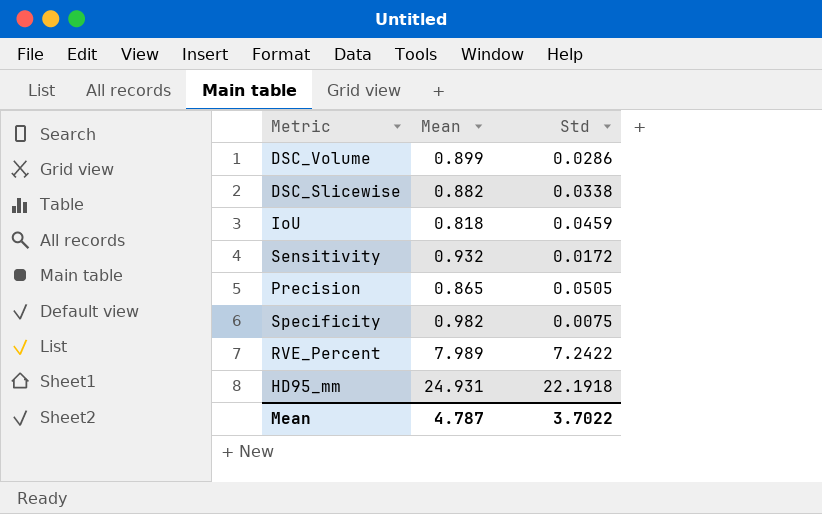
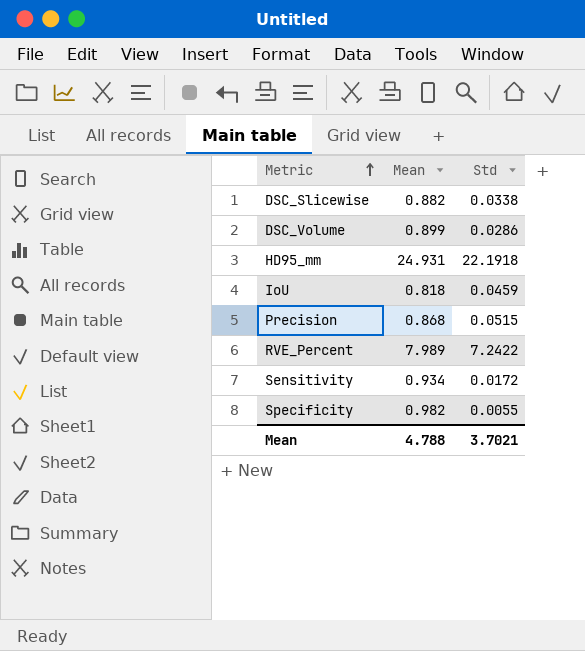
row order: none -> Metric ascending
Precision | Mean: 0.865 -> 0.868
Precision | Std: 0.0505 -> 0.0515
Sensitivity | Mean: 0.932 -> 0.934
Specificity | Std: 0.0075 -> 0.0055
Mean | Mean: 4.787 -> 4.788
Mean | Std: 3.7022 -> 3.7021

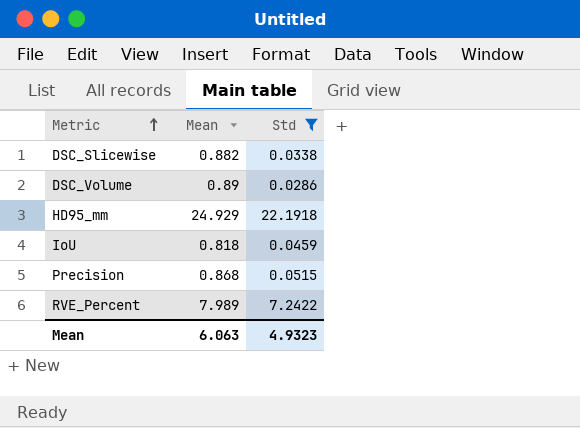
filter: none -> Std >= 0.0286
DSC_Volume | Mean: 0.899 -> 0.89
HD95_mm | Mean: 24.931 -> 24.929
Mean | Mean: 4.788 -> 6.063
Mean | Std: 3.7021 -> 4.9323

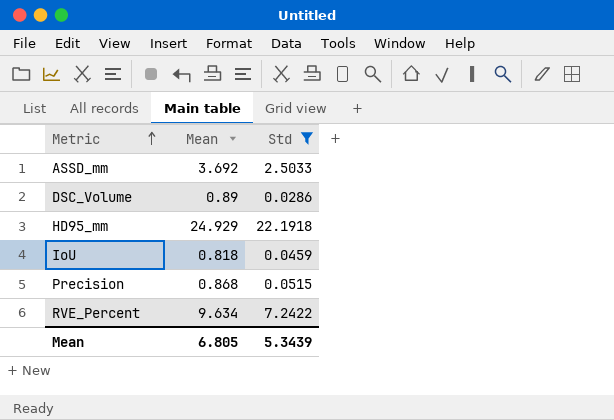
row DSC_Slicewise: 0.882 | 0.0338 -> none
row ASSD_mm: none -> 3.692 | 2.5033
RVE_Percent | Mean: 7.989 -> 9.634
Mean | Mean: 6.063 -> 6.805
Mean | Std: 4.9323 -> 5.3439

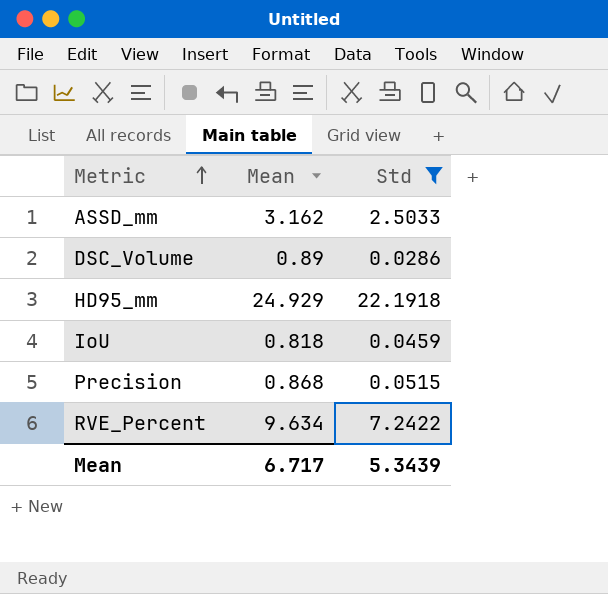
ASSD_mm | Mean: 3.692 -> 3.162
Mean | Mean: 6.805 -> 6.717

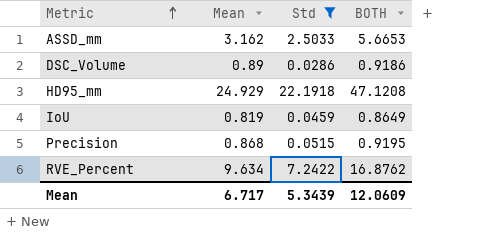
column BOTH | formula: none -> [Mean] + [Std]
IoU | Mean: 0.818 -> 0.819

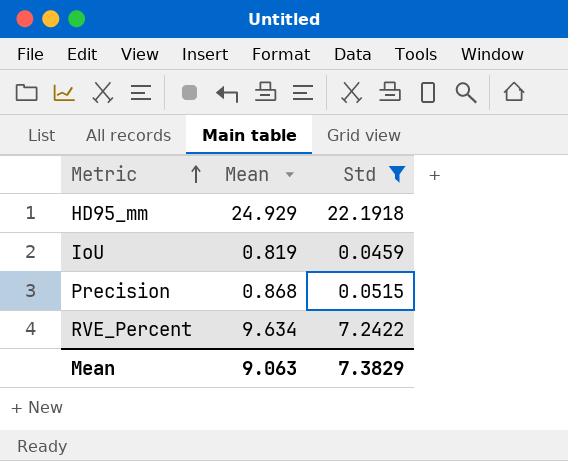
column BOTH | formula: [Mean] + [Std] -> none
row ASSD_mm: 3.162 | 2.5033 | 5.6653 -> none
row DSC_Volume: 0.89 | 0.0286 | 0.9186 -> none
Mean | Mean: 6.717 -> 9.063
Mean | Std: 5.3439 -> 7.3829

